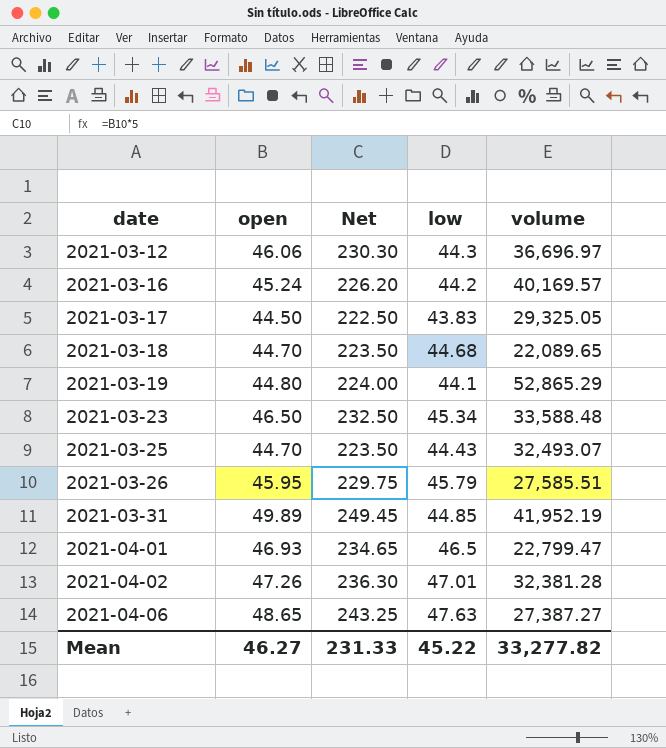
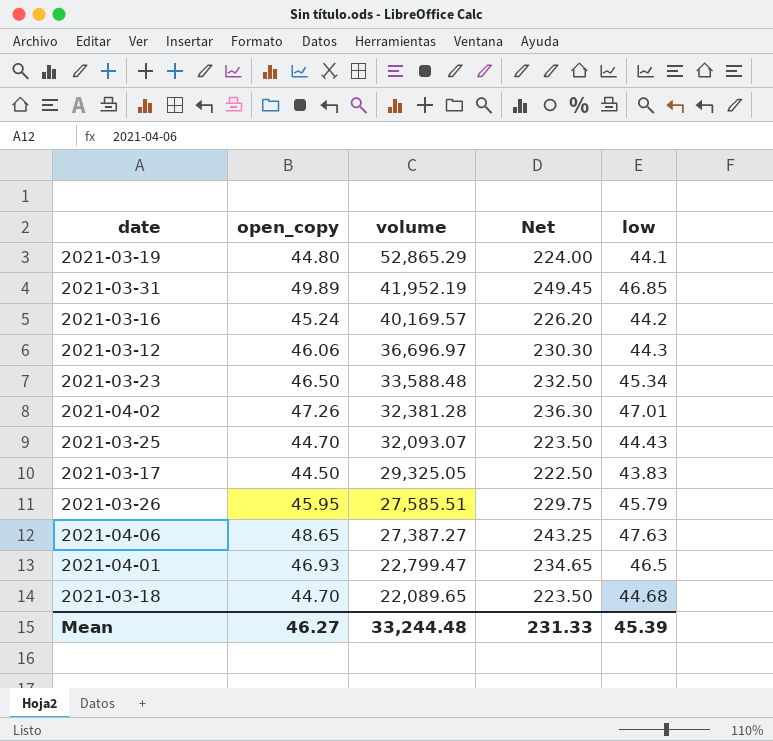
row order: date ascending -> volume descending
column name: open -> open_copy
column volume | position: 5 -> 3
2021-03-31 | low: 44.85 -> 46.85
2021-03-25 | volume: 32,493.07 -> 32,093.07
Mean | volume: 33,277.82 -> 33,244.48
Mean | low: 45.22 -> 45.39

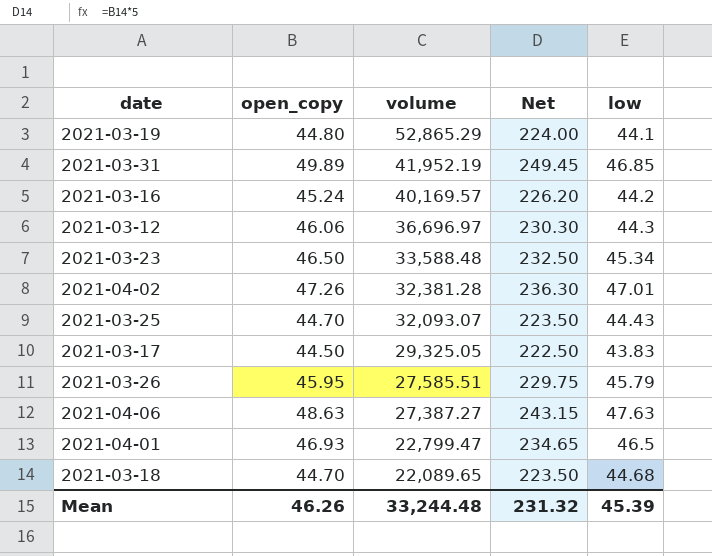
2021-04-06 | open_copy: 48.65 -> 48.63
2021-04-06 | Net: 243.25 -> 243.15
Mean | open_copy: 46.27 -> 46.26
Mean | Net: 231.33 -> 231.32

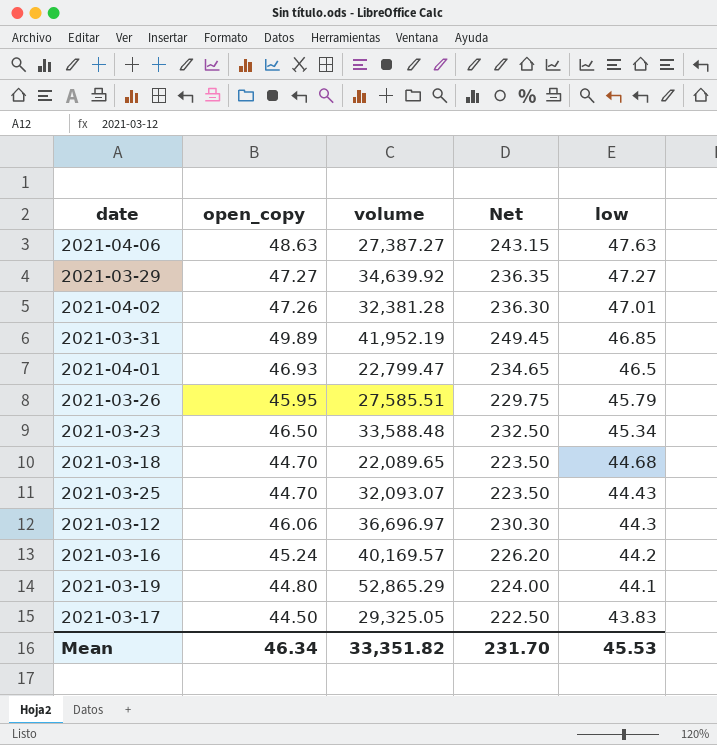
row order: volume descending -> low descending
row 2021-03-29: none -> 47.27 | 34,639.92 | 236.35 | 47.27
Mean | open_copy: 46.26 -> 46.34
Mean | volume: 33,244.48 -> 33,351.82
Mean | Net: 231.32 -> 231.70
Mean | low: 45.39 -> 45.53

